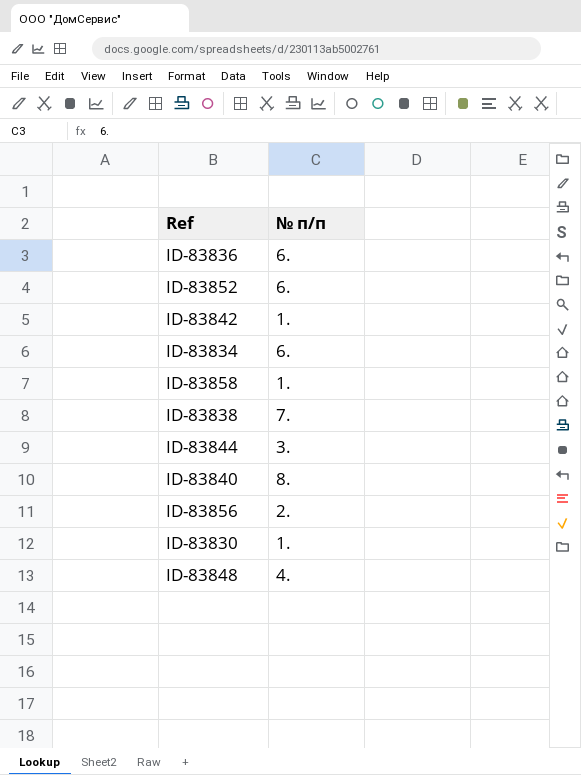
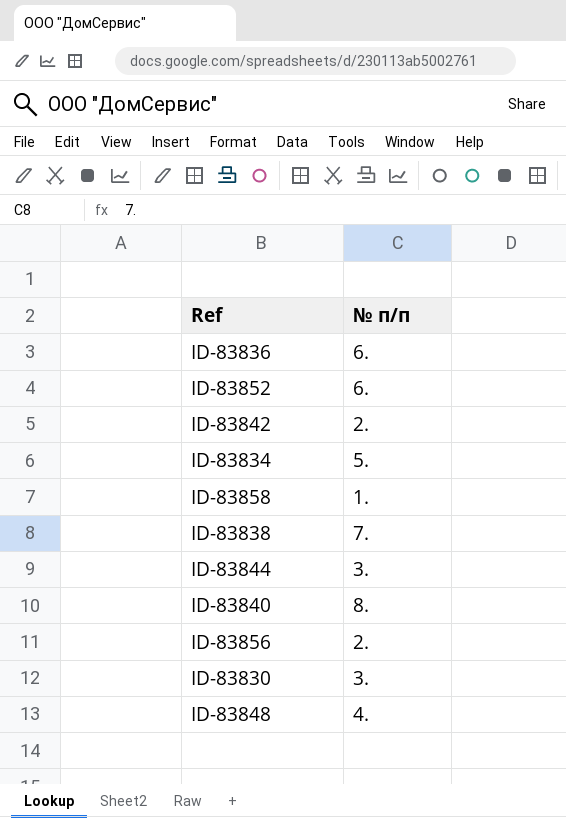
ID-83842 | № п/п: 1. -> 2.
ID-83834 | № п/п: 6. -> 5.
ID-83830 | № п/п: 1. -> 3.

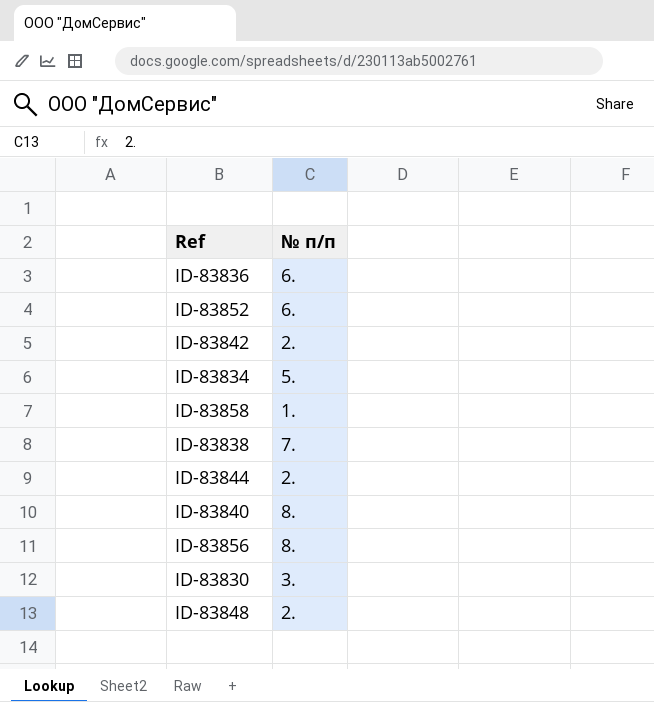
ID-83844 | № п/п: 3. -> 2.
ID-83856 | № п/п: 2. -> 8.
ID-83848 | № п/п: 4. -> 2.

